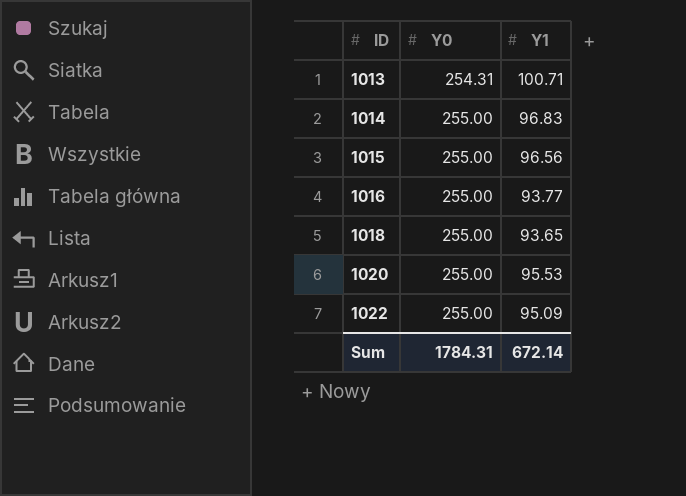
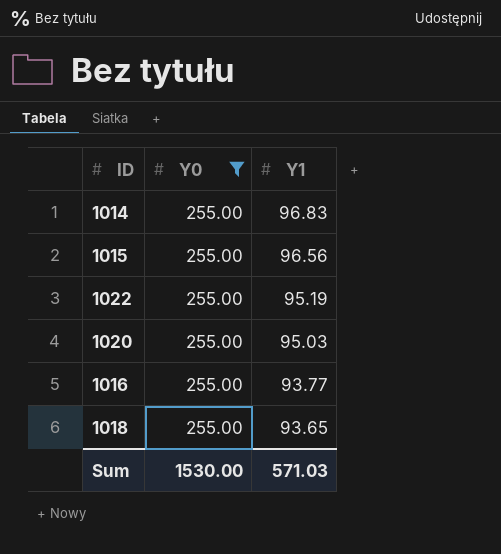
filter: none -> Y0 = 255.00
row order: ID ascending -> Y1 descending
1022 | Y1: 95.09 -> 95.19
1020 | Y1: 95.53 -> 95.03
Sum | Y0: 1784.31 -> 1530.00
Sum | Y1: 672.14 -> 571.03

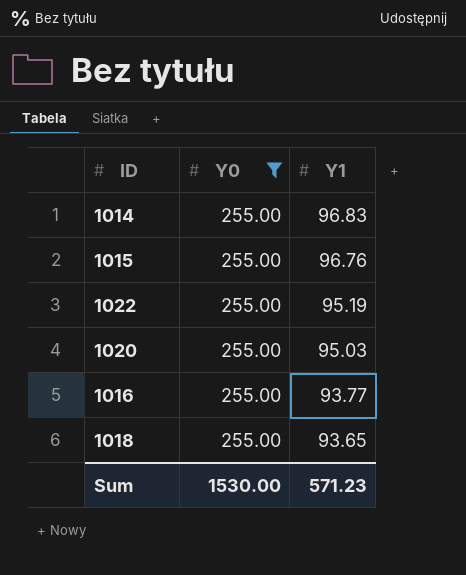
1015 | Y1: 96.56 -> 96.76
Sum | Y1: 571.03 -> 571.23

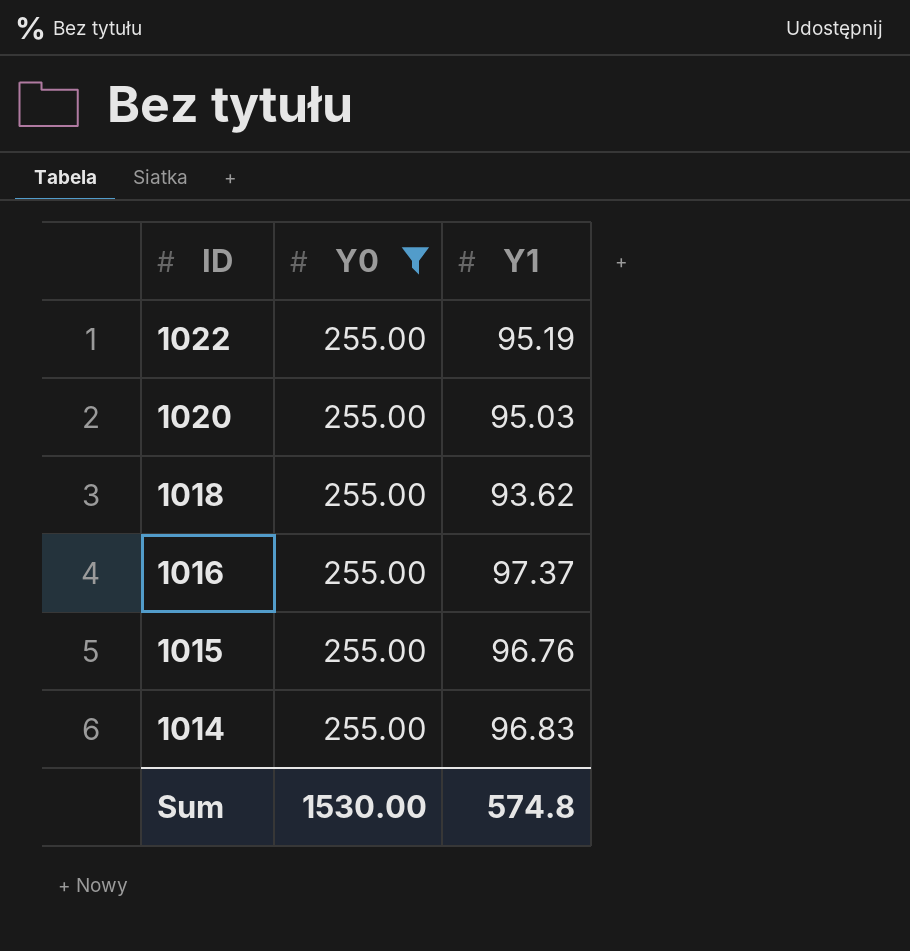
row order: Y1 descending -> ID descending
1018 | Y1: 93.65 -> 93.62
1016 | Y1: 93.77 -> 97.37
Sum | Y1: 571.23 -> 574.8

